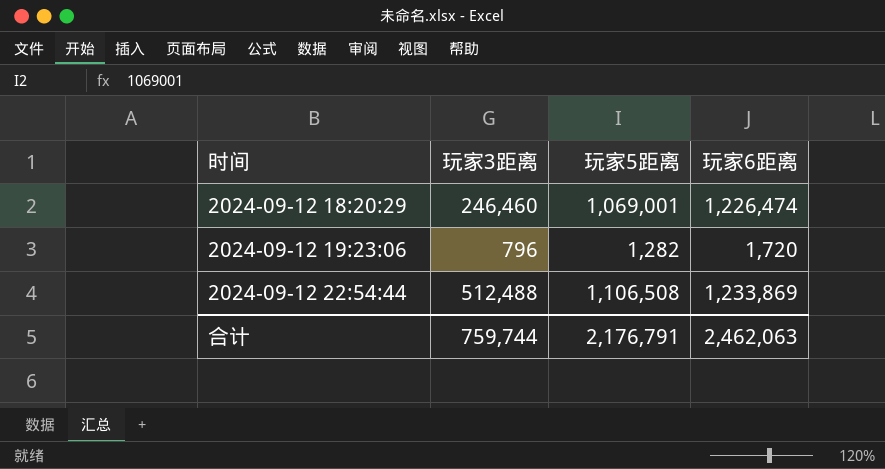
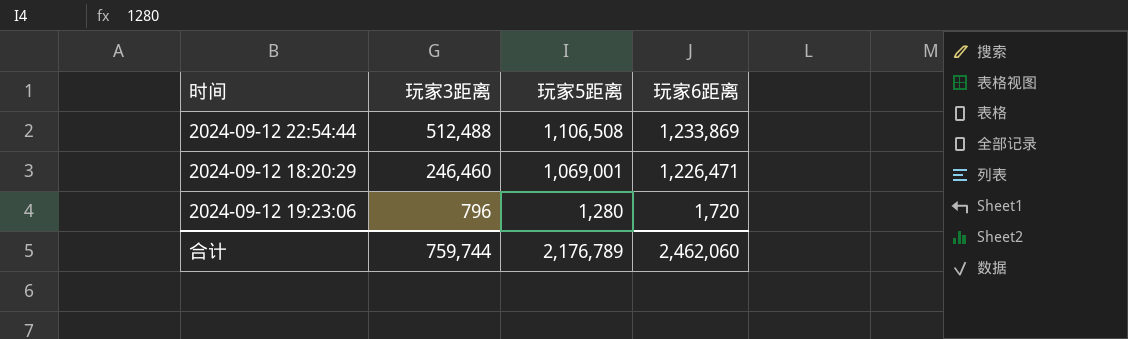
row order: 时间 ascending -> 玩家3距离 descending
2024-09-12 18:20:29 | 玩家6距离: 1,226,474 -> 1,226,471
2024-09-12 19:23:06 | 玩家5距离: 1,282 -> 1,280
合计 | 玩家5距离: 2,176,791 -> 2,176,789
合计 | 玩家6距离: 2,462,063 -> 2,462,060

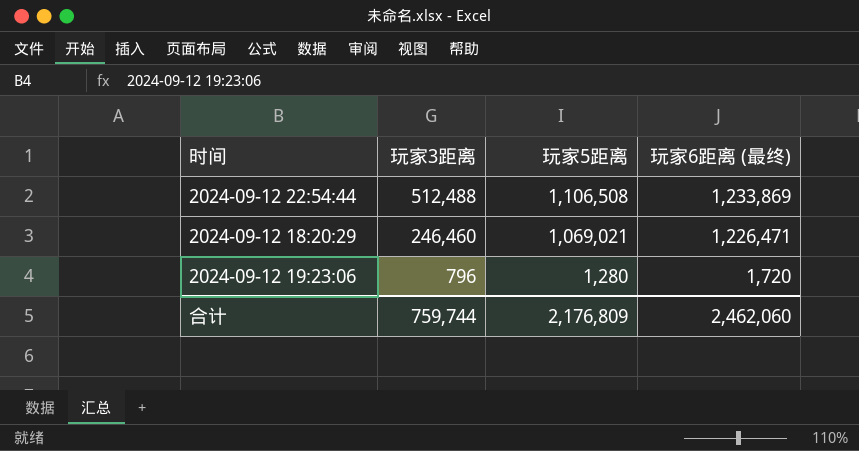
column name: 玩家6距离 -> 玩家6距离 (最终)
2024-09-12 18:20:29 | 玩家5距离: 1,069,001 -> 1,069,021
合计 | 玩家5距离: 2,176,789 -> 2,176,809

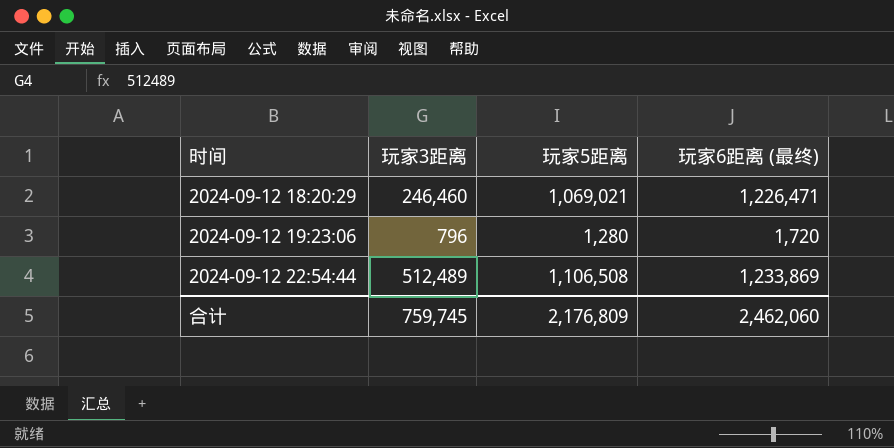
row order: 玩家3距离 descending -> 时间 ascending
2024-09-12 22:54:44 | 玩家3距离: 512,488 -> 512,489
合计 | 玩家3距离: 759,744 -> 759,745

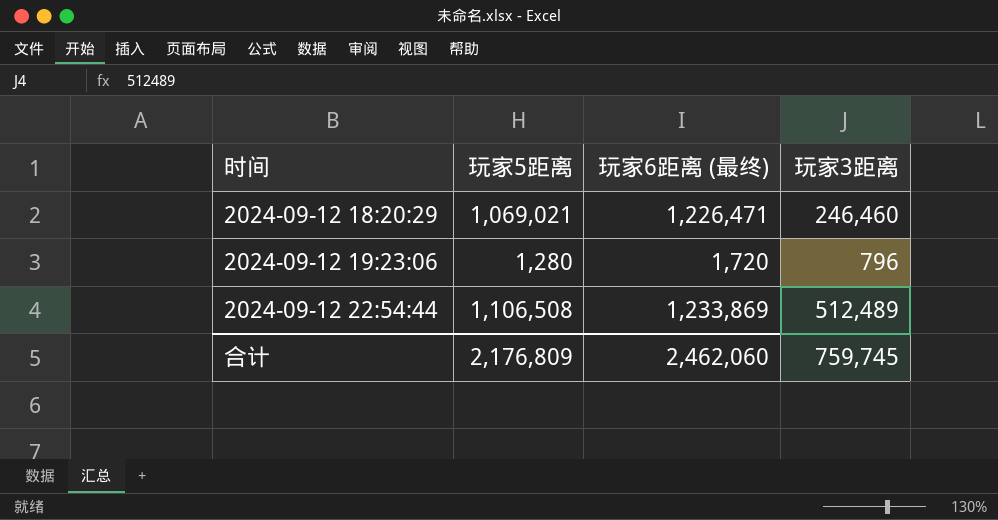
column 玩家3距离 | position: 2 -> 4

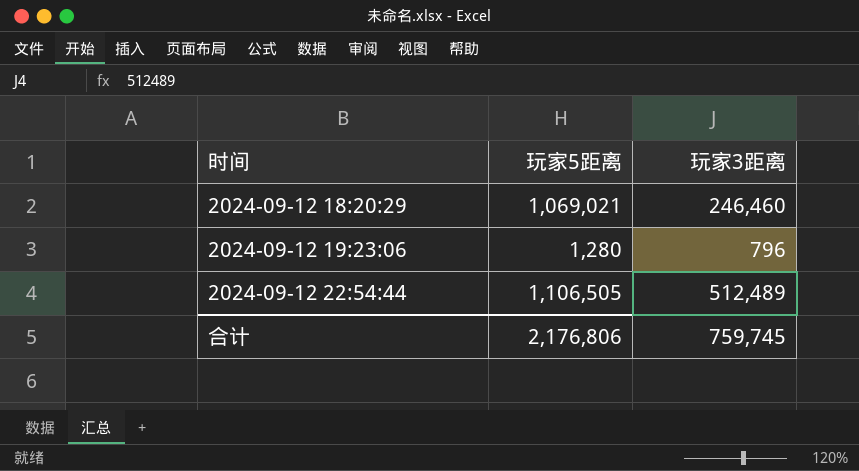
column 玩家6距离 (最终) | position: 3 -> none
2024-09-12 22:54:44 | 玩家5距离: 1,106,508 -> 1,106,505
合计 | 玩家5距离: 2,176,809 -> 2,176,806

